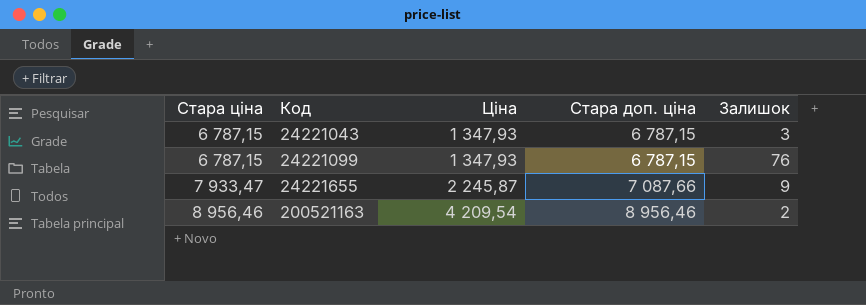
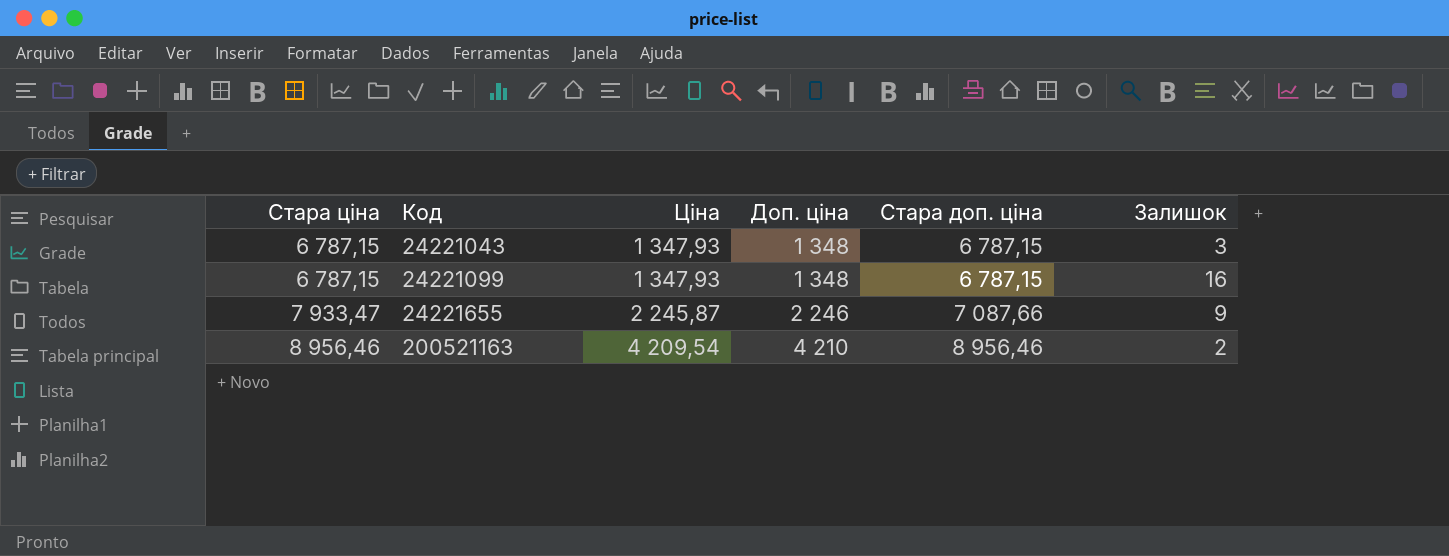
column Доп. ціна | position: none -> 4
24221099 | Залишок: 76 -> 16

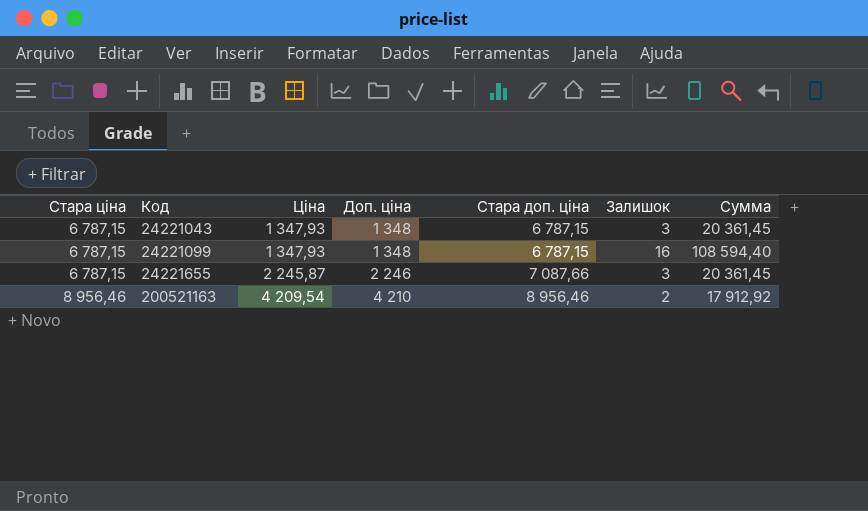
column Сумма | formula: none -> [Стара ціна] * [Залишок]
24221655 | Стара ціна: 7 933,47 -> 6 787,15
24221655 | Залишок: 9 -> 3

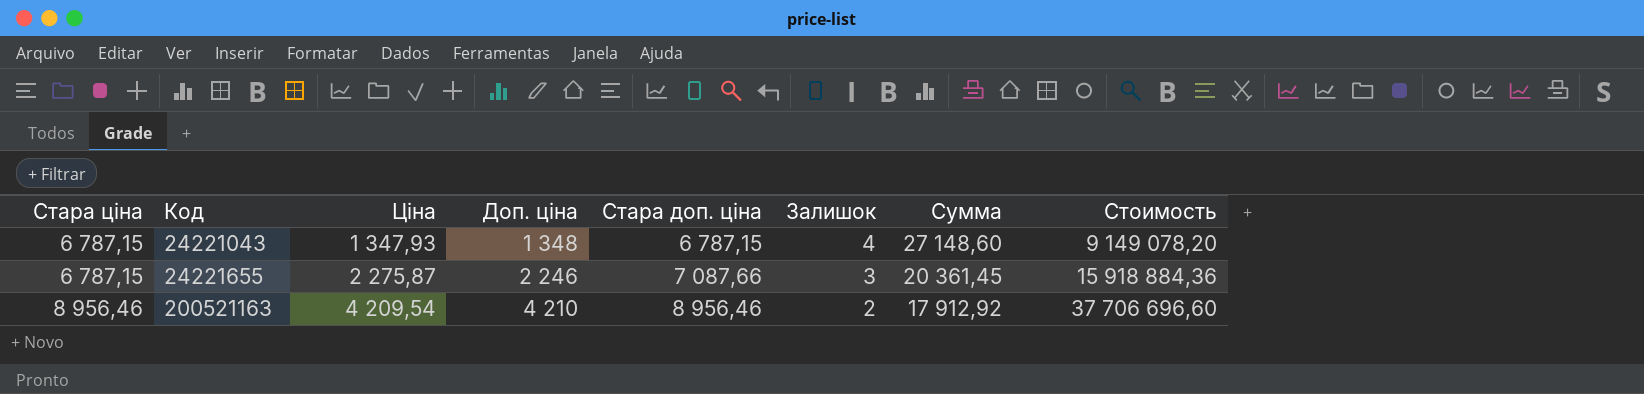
column Стоимость | formula: none -> [Доп. ціна] * [Стара доп. ціна]
row 24221099: 6 787,15 | 1 347,93 | 1 348 | 6 787,15 | 16 | 108 594,40 -> none
24221043 | Залишок: 3 -> 4
24221043 | Сумма: 20 361,45 -> 27 148,60
24221655 | Ціна: 2 245,87 -> 2 275,87

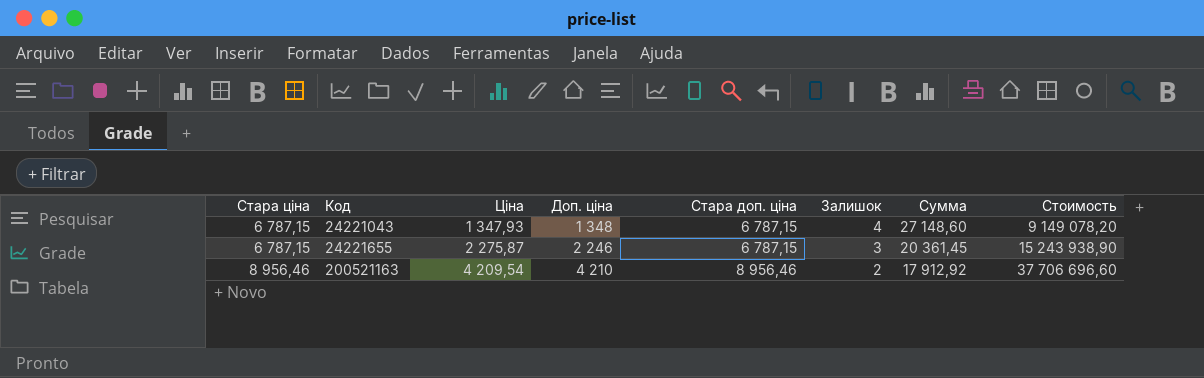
24221655 | Стара доп. ціна: 7 087,66 -> 6 787,15
24221655 | Стоимость: 15 918 884,36 -> 15 243 938,90

